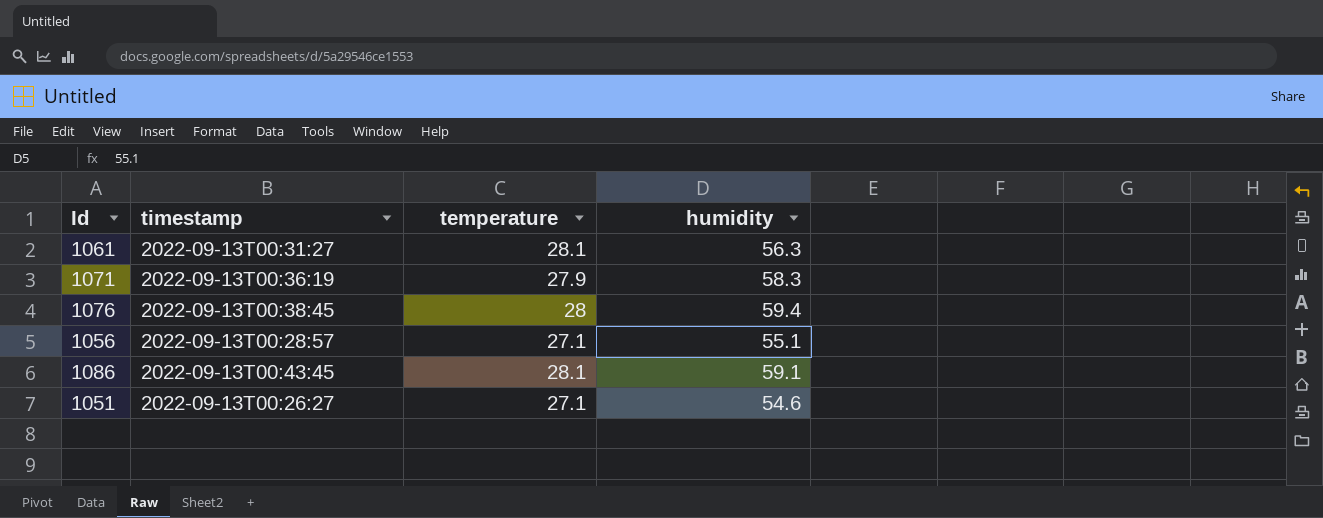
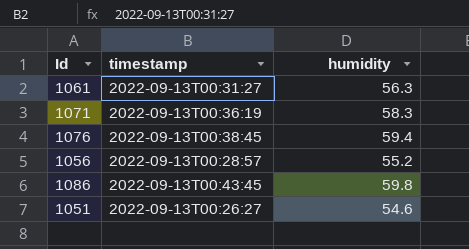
column temperature | position: 3 -> none
1056 | humidity: 55.1 -> 55.2
1086 | humidity: 59.1 -> 59.8

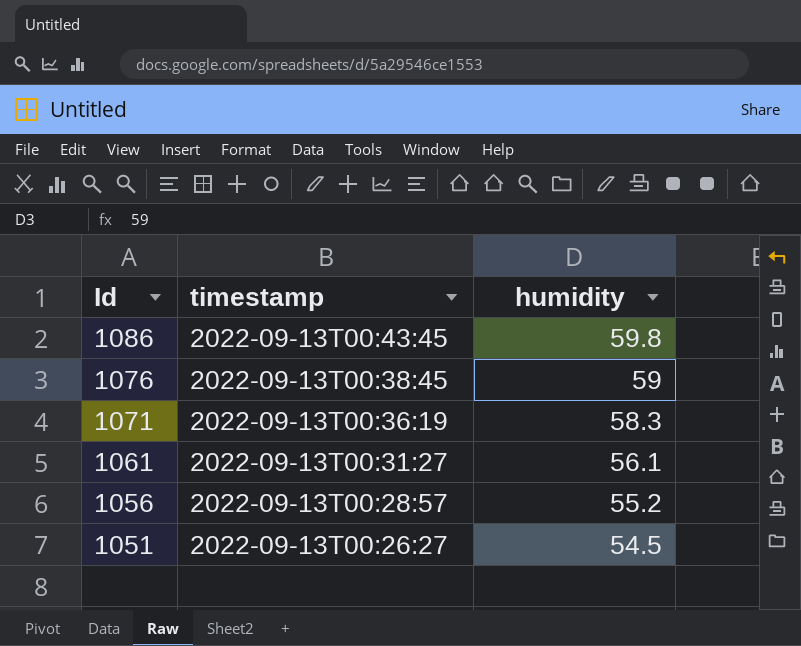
row order: none -> Id descending
1076 | humidity: 59.4 -> 59
1061 | humidity: 56.3 -> 56.1
1051 | humidity: 54.6 -> 54.5

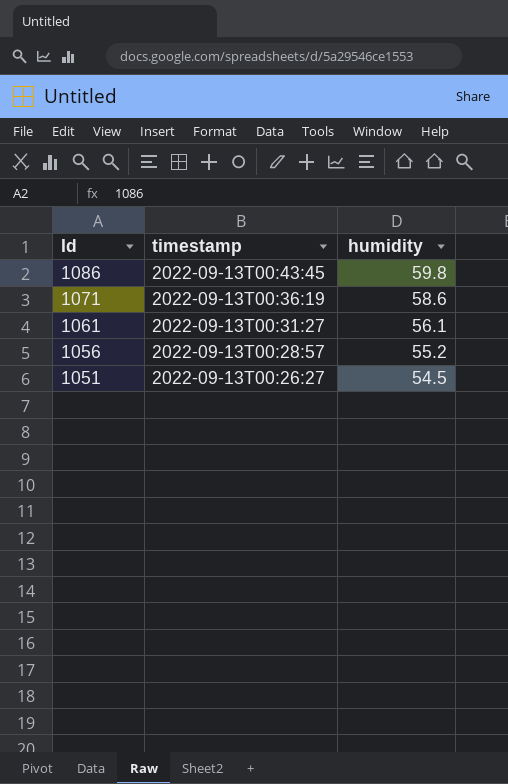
row 1076: 2022-09-13T00:38:45 | 59 -> none
1071 | humidity: 58.3 -> 58.6

